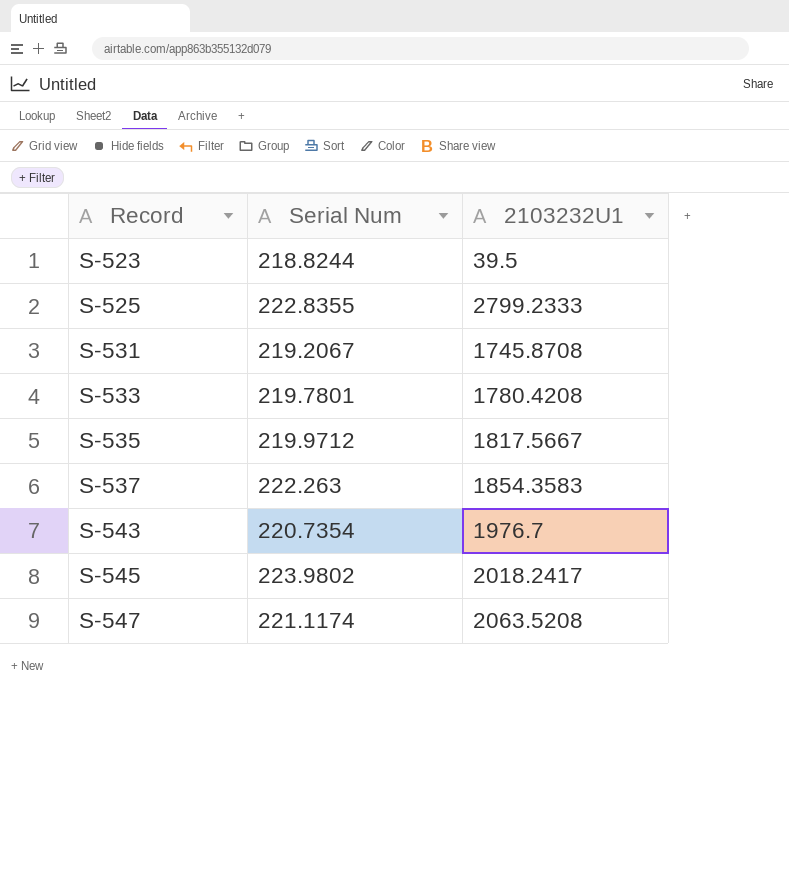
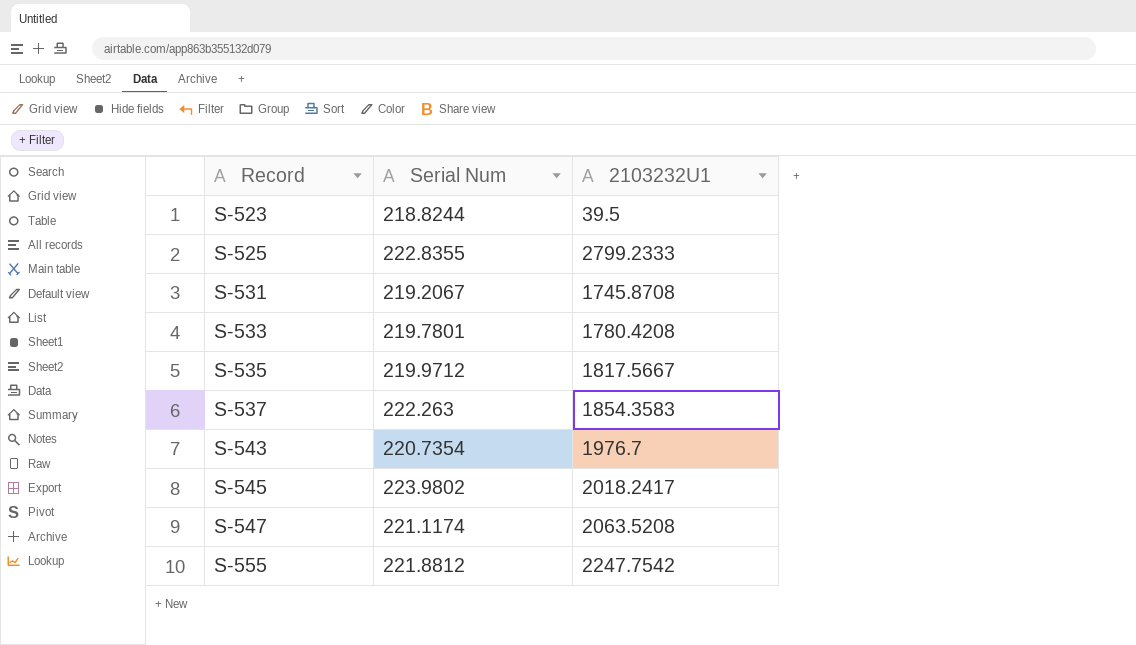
row S-555: none -> 221.8812 | 2247.7542

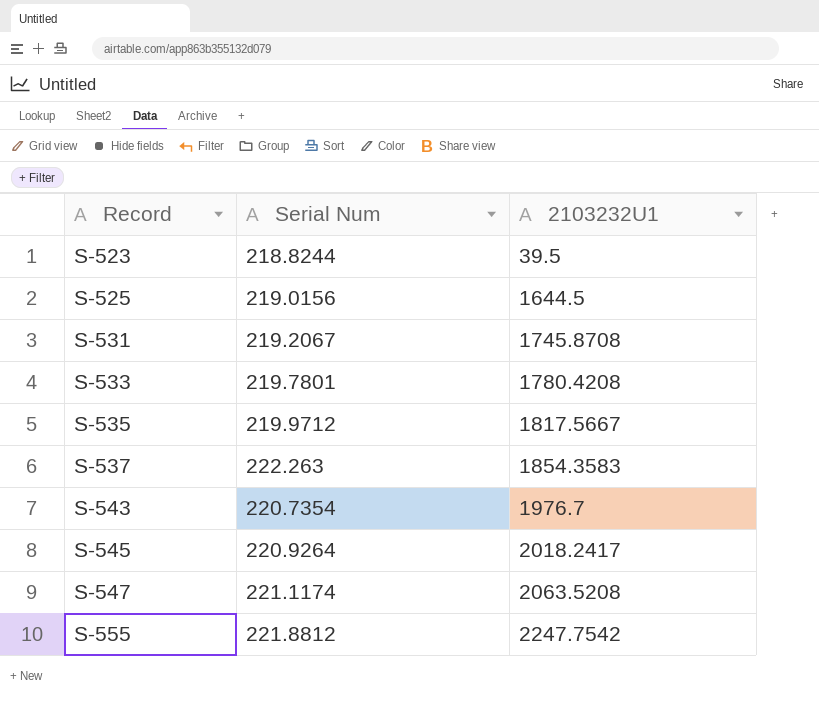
S-525 | Serial Num: 222.8355 -> 219.0156
S-525 | 2103232U1: 2799.2333 -> 1644.5
S-545 | Serial Num: 223.9802 -> 220.9264

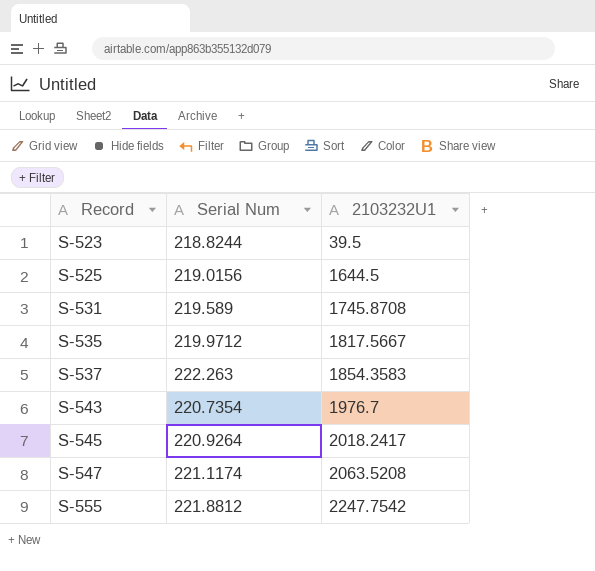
row S-533: 219.7801 | 1780.4208 -> none
S-531 | Serial Num: 219.2067 -> 219.589

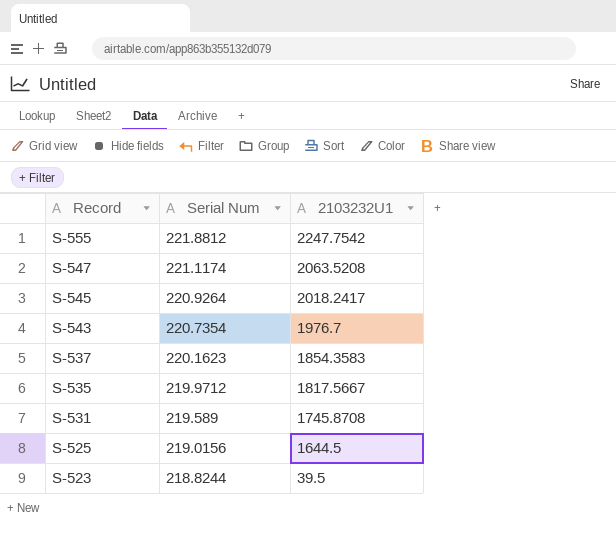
row order: Record ascending -> Record descending
S-537 | Serial Num: 222.263 -> 220.1623

